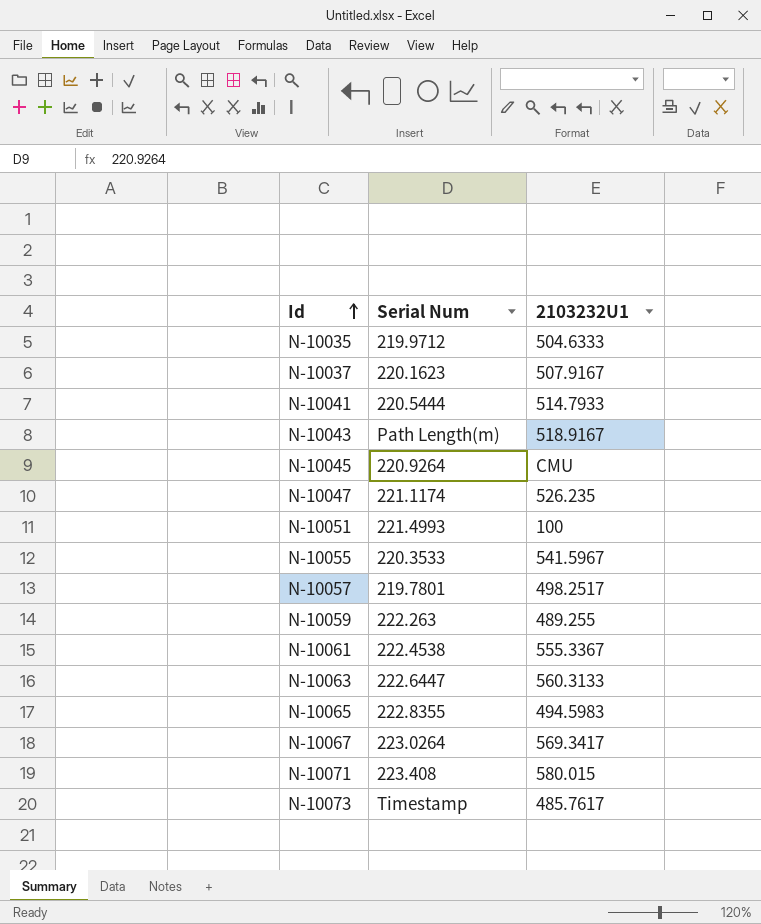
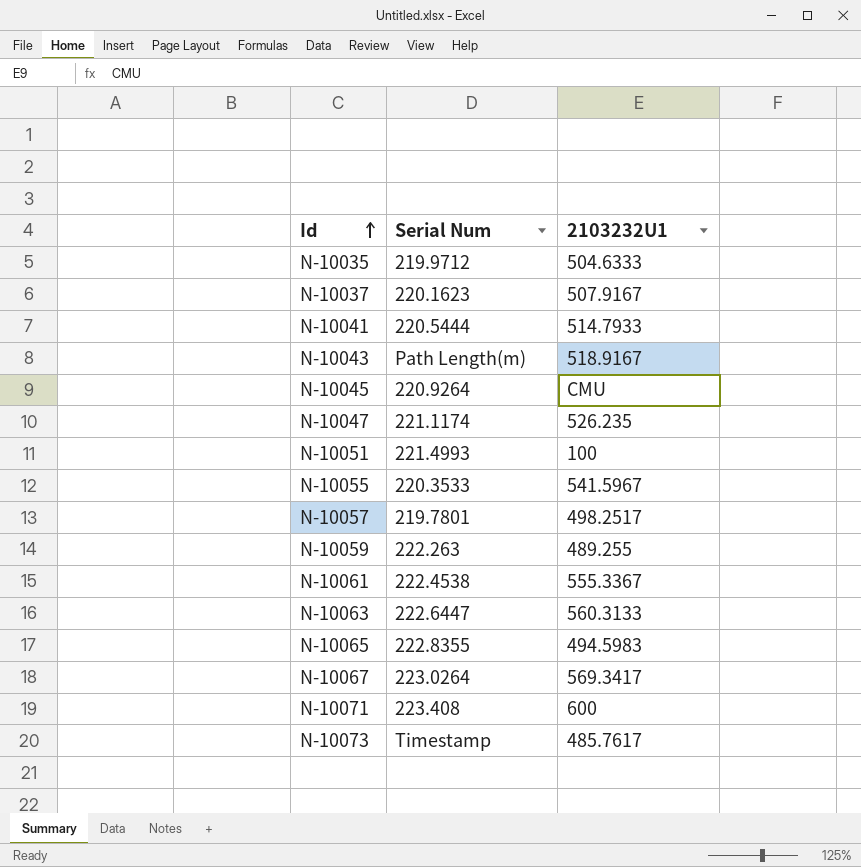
N-10071 | 2103232U1: 580.015 -> 600

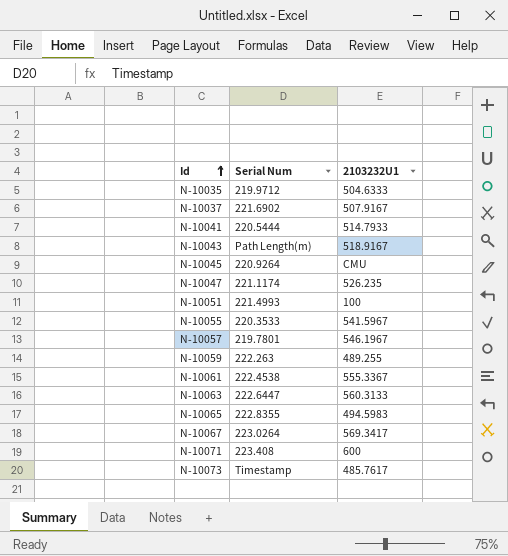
N-10037 | Serial Num: 220.1623 -> 221.6902
N-10057 | 2103232U1: 498.2517 -> 546.1967

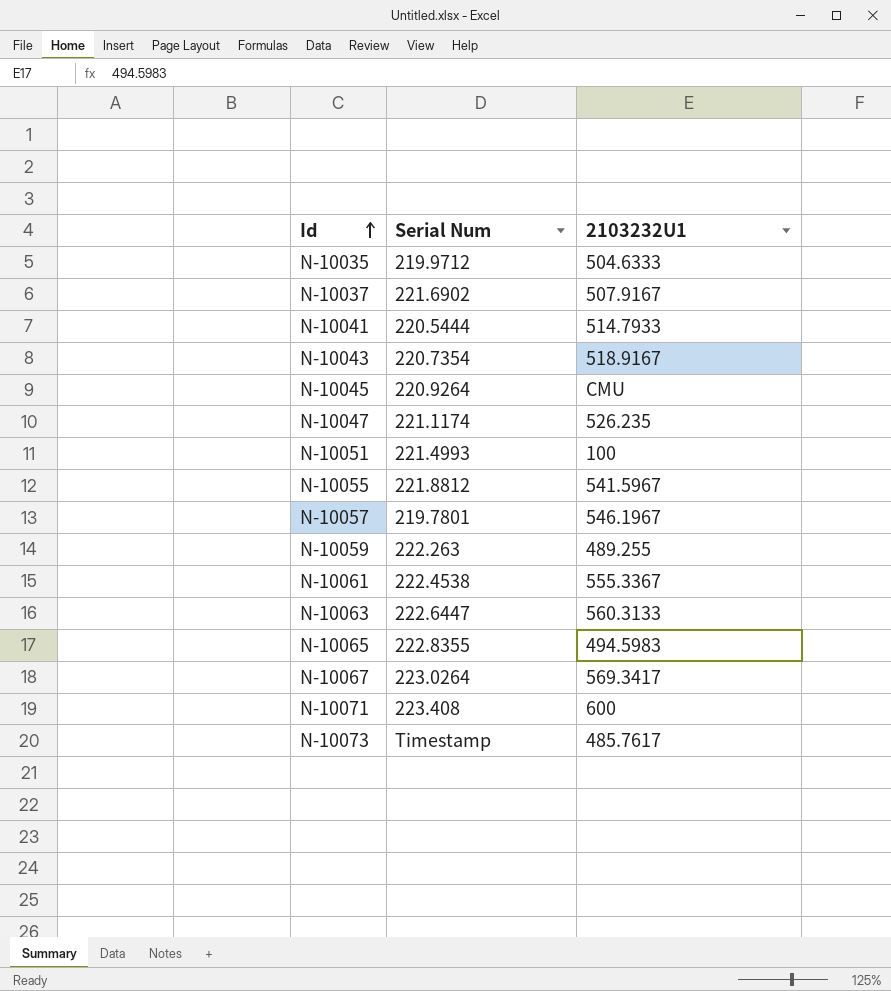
N-10043 | Serial Num: Path Length(m) -> 220.7354
N-10055 | Serial Num: 220.3533 -> 221.8812

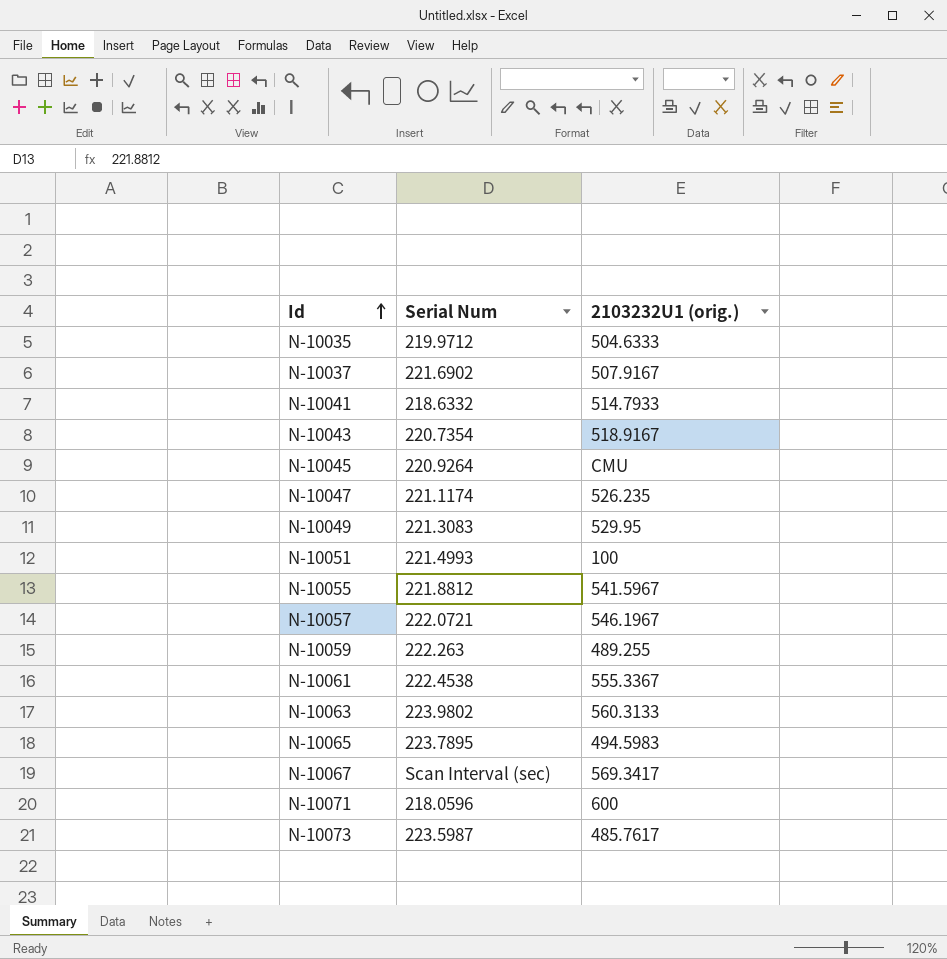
column name: 2103232U1 -> 2103232U1 (orig.)
N-10041 | Serial Num: 220.5444 -> 218.6332
row N-10049: none -> 221.3083 | 529.95
N-10057 | Serial Num: 219.7801 -> 222.0721
N-10063 | Serial Num: 222.6447 -> 223.9802
N-10065 | Serial Num: 222.8355 -> 223.7895
N-10067 | Serial Num: 223.0264 -> Scan Interval (sec)
N-10071 | Serial Num: 223.408 -> 218.0596
N-10073 | Serial Num: Timestamp -> 223.5987

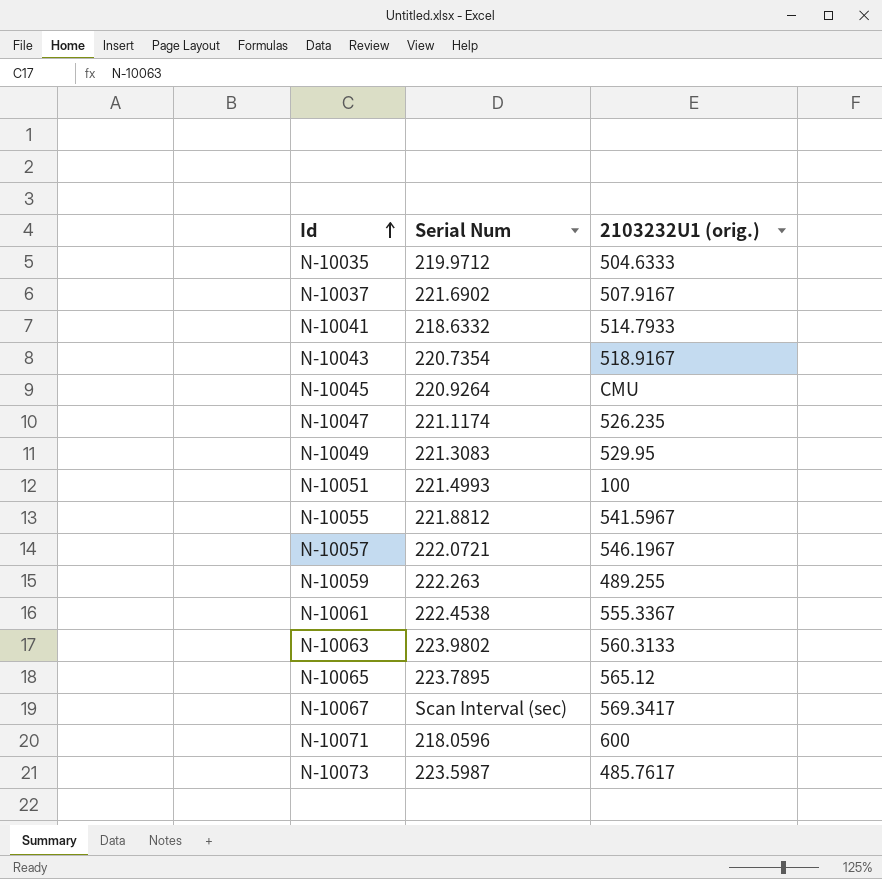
N-10065 | 2103232U1 (orig.): 494.5983 -> 565.12

